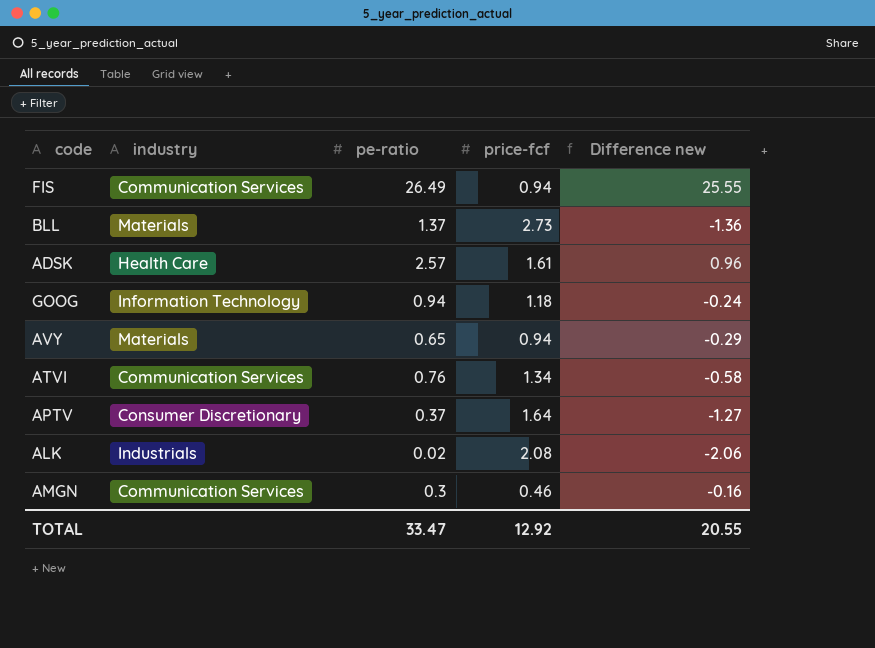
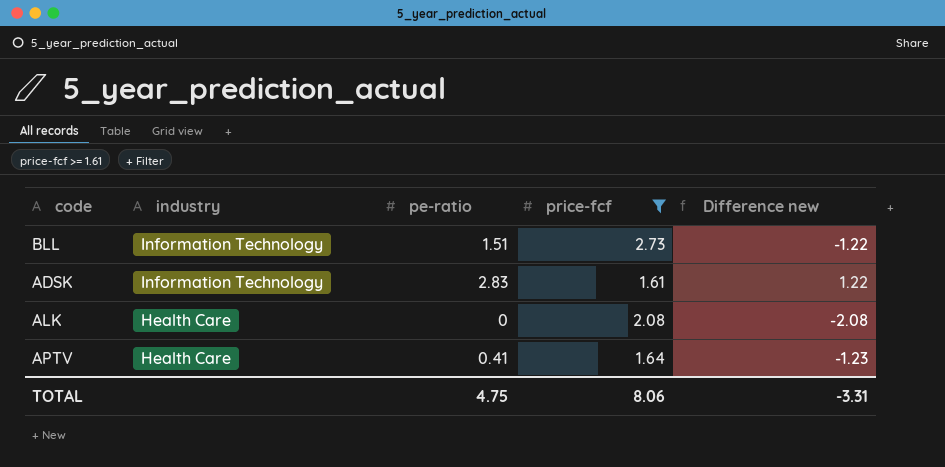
filter: none -> price-fcf >= 1.61
row order: none -> industry descending
BLL | industry: Materials -> Information Technology
BLL | pe-ratio: 1.37 -> 1.51
BLL | Difference new: -1.36 -> -1.22
ADSK | industry: Health Care -> Information Technology
ADSK | pe-ratio: 2.57 -> 2.83
ADSK | Difference new: 0.96 -> 1.22
ALK | industry: Industrials -> Health Care
ALK | pe-ratio: 0.02 -> 0
ALK | Difference new: -2.06 -> -2.08
APTV | industry: Consumer Discretionary -> Health Care
APTV | pe-ratio: 0.37 -> 0.41
APTV | Difference new: -1.27 -> -1.23
TOTAL | pe-ratio: 33.47 -> 4.75
TOTAL | price-fcf: 12.92 -> 8.06
TOTAL | Difference new: 20.55 -> -3.31

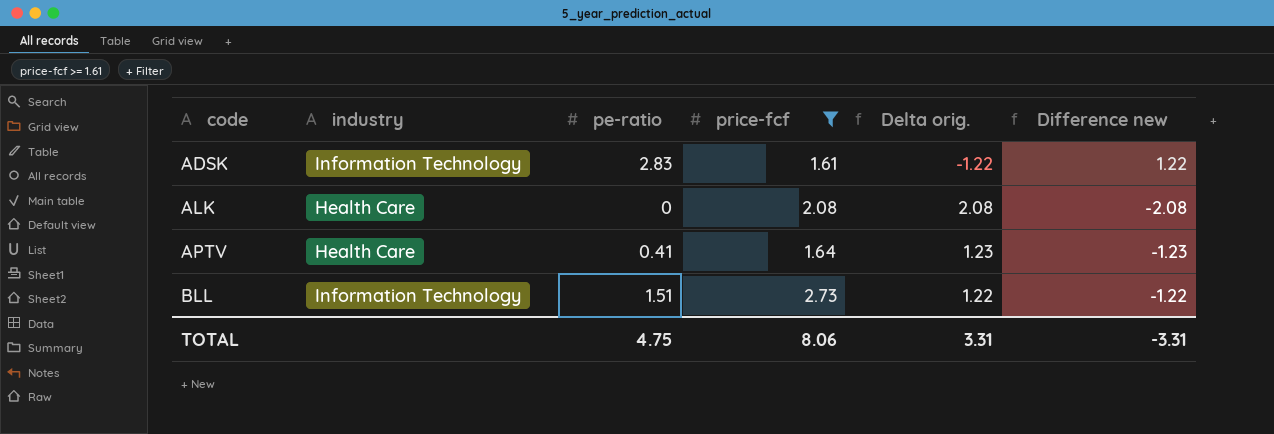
row order: industry descending -> code ascending
column Delta orig. | formula: none -> [price-fcf] - [pe-ratio]

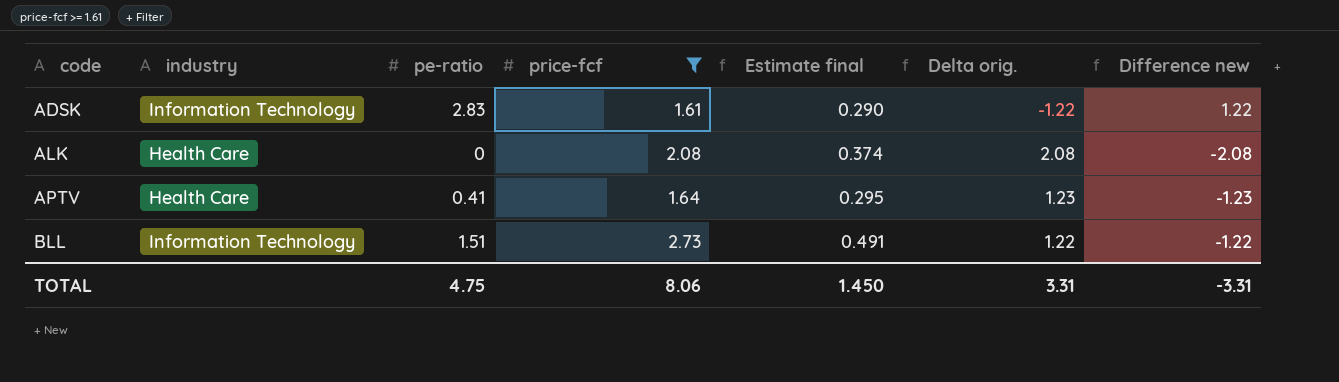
column Estimate final | formula: none -> [price-fcf] * 0.18

